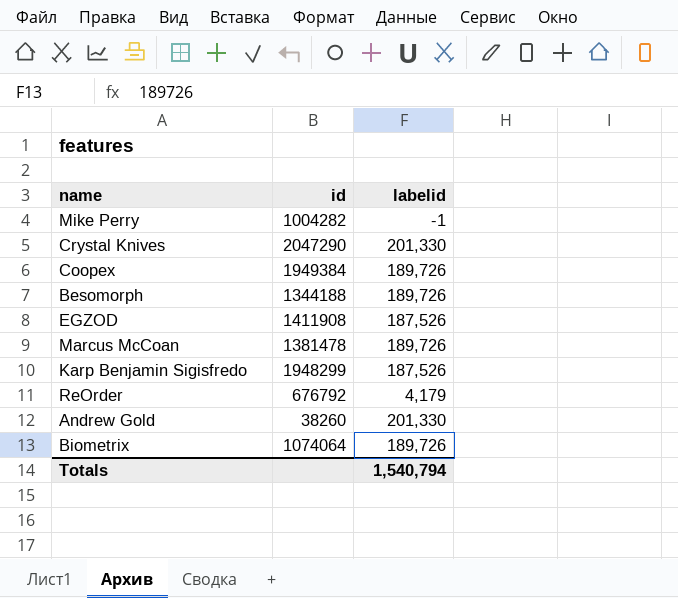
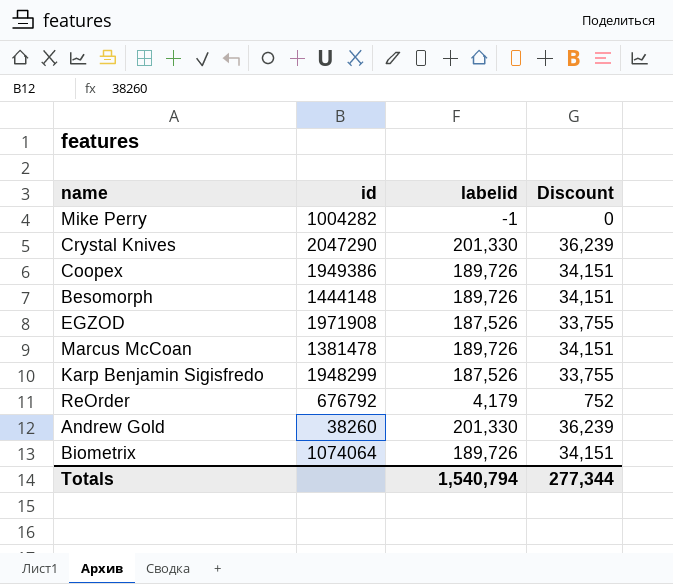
column Discount | formula: none -> [labelid] * 0.18
Coopex | id: 1949384 -> 1949386
Besomorph | id: 1344188 -> 1444148
EGZOD | id: 1411908 -> 1971908

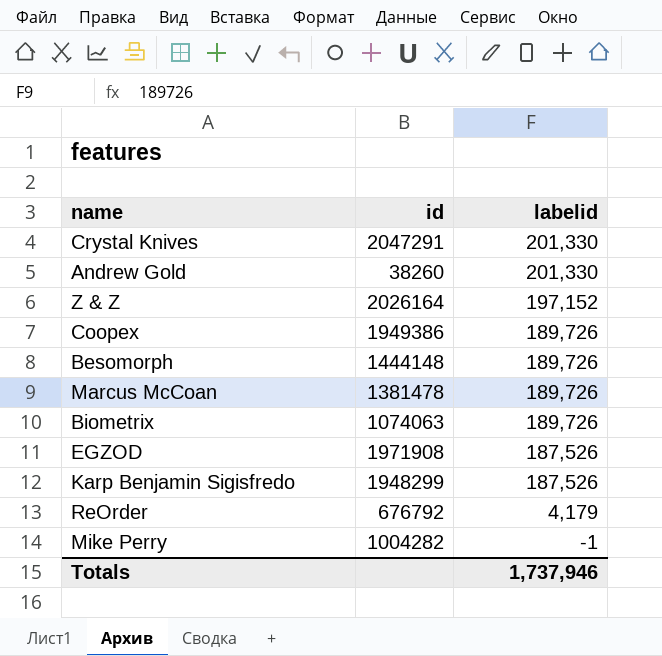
row order: none -> labelid descending
column Discount | formula: [labelid] * 0.18 -> none
Crystal Knives | id: 2047290 -> 2047291
row Z & Z: none -> 2026164 | 197,152
Biometrix | id: 1074064 -> 1074063
Totals | labelid: 1,540,794 -> 1,737,946

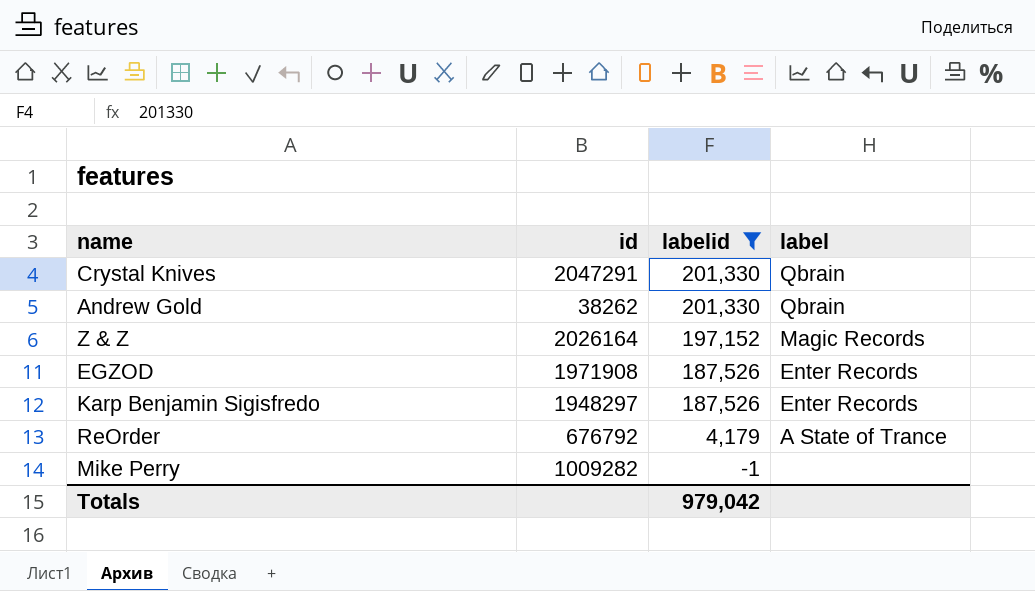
filter: none -> labelid != 189,726
column label | position: none -> 4
Andrew Gold | id: 38260 -> 38262
Karp Benjamin Sigisfredo | id: 1948299 -> 1948297
Mike Perry | id: 1004282 -> 1009282
Totals | labelid: 1,737,946 -> 979,042

